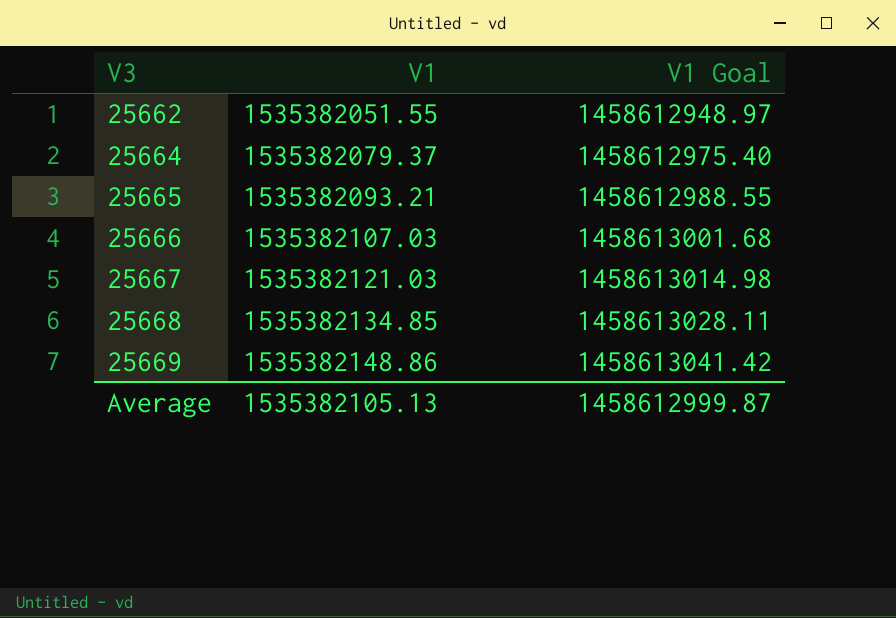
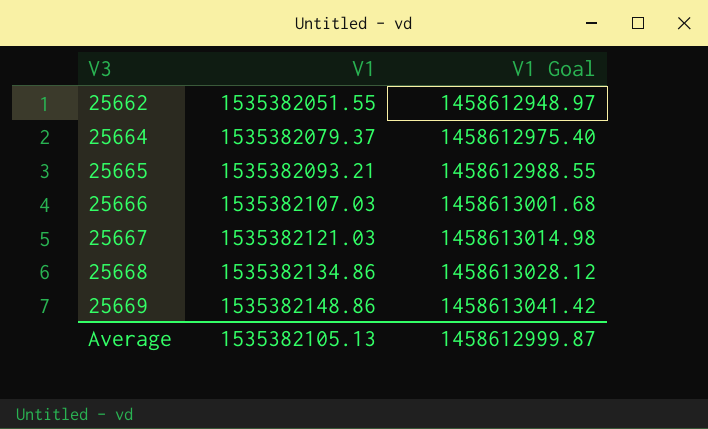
25668 | V1: 1535382134.85 -> 1535382134.86
25668 | V1 Goal: 1458613028.11 -> 1458613028.12

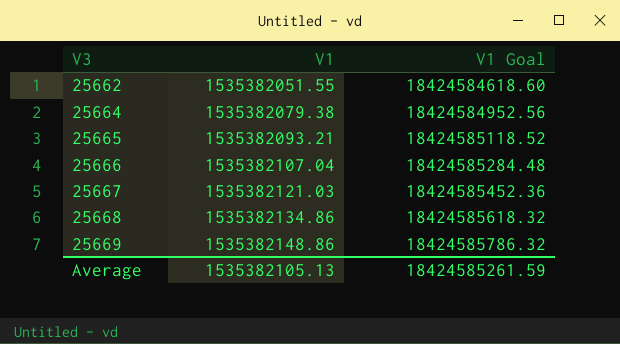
column V1 Goal | formula: [V1] * 0.95 -> [V1] * 12
25664 | V1: 1535382079.37 -> 1535382079.38
25666 | V1: 1535382107.03 -> 1535382107.04
Average | V1 Goal: 1458612999.87 -> 18424585261.59

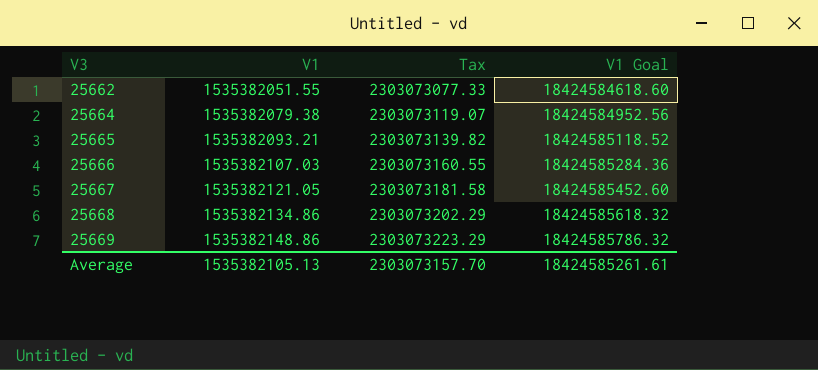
column Tax | formula: none -> [V1] * 1.5
25666 | V1: 1535382107.04 -> 1535382107.03
25666 | V1 Goal: 18424585284.48 -> 18424585284.36
25667 | V1: 1535382121.03 -> 1535382121.05
25667 | V1 Goal: 18424585452.36 -> 18424585452.60
Average | V1 Goal: 18424585261.59 -> 18424585261.61

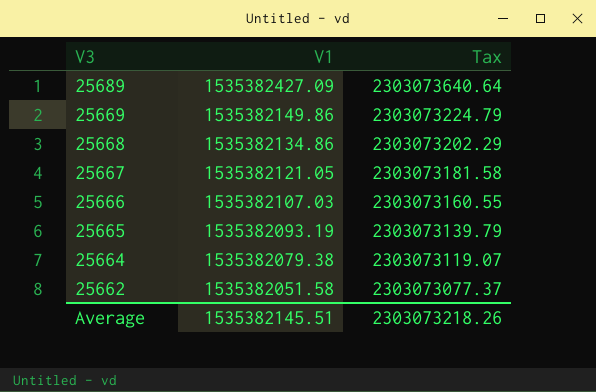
row order: V3 ascending -> V3 descending
column V1 Goal | formula: [V1] * 12 -> none
row 25689: none -> 1535382427.09 | 2303073640.64
25669 | V1: 1535382148.86 -> 1535382149.86
25669 | Tax: 2303073223.29 -> 2303073224.79
25665 | V1: 1535382093.21 -> 1535382093.19
25665 | Tax: 2303073139.82 -> 2303073139.79
25662 | V1: 1535382051.55 -> 1535382051.58
25662 | Tax: 2303073077.33 -> 2303073077.37
Average | V1: 1535382105.13 -> 1535382145.51
Average | Tax: 2303073157.70 -> 2303073218.26

